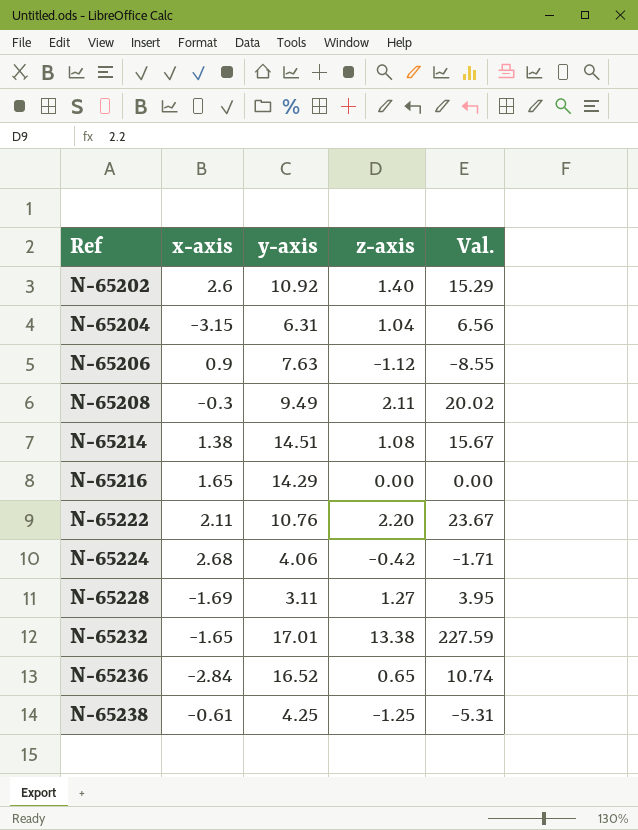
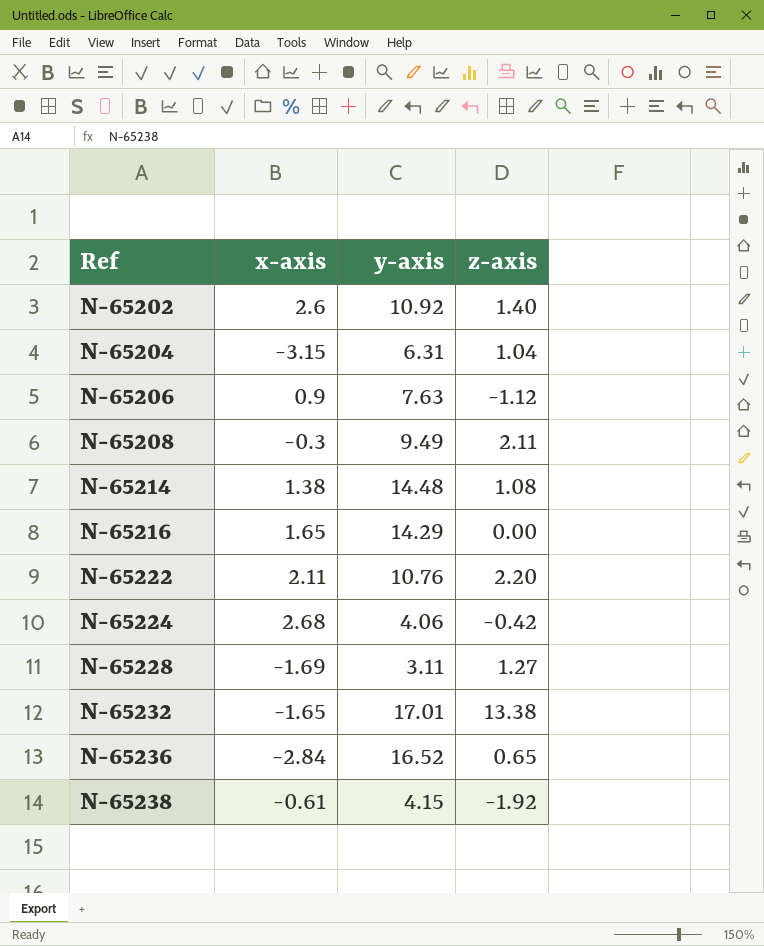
column Val. | formula: [y-axis] * [z-axis] -> none
N-65214 | y-axis: 14.51 -> 14.48
N-65238 | y-axis: 4.25 -> 4.15
N-65238 | z-axis: -1.25 -> -1.92

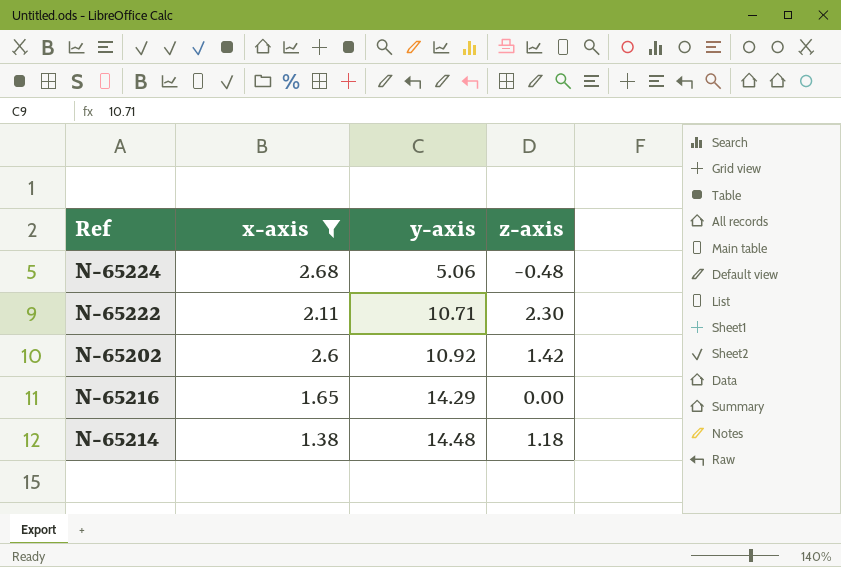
filter: none -> x-axis >= 1.38
row order: Ref ascending -> y-axis ascending
N-65224 | y-axis: 4.06 -> 5.06
N-65224 | z-axis: -0.42 -> -0.48
N-65222 | y-axis: 10.76 -> 10.71
N-65222 | z-axis: 2.20 -> 2.30
N-65202 | z-axis: 1.40 -> 1.42
N-65214 | z-axis: 1.08 -> 1.18

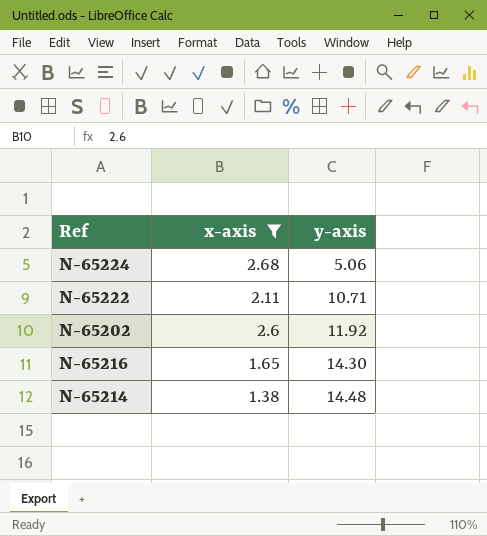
column z-axis | position: 4 -> none
N-65202 | y-axis: 10.92 -> 11.92
N-65216 | y-axis: 14.29 -> 14.30

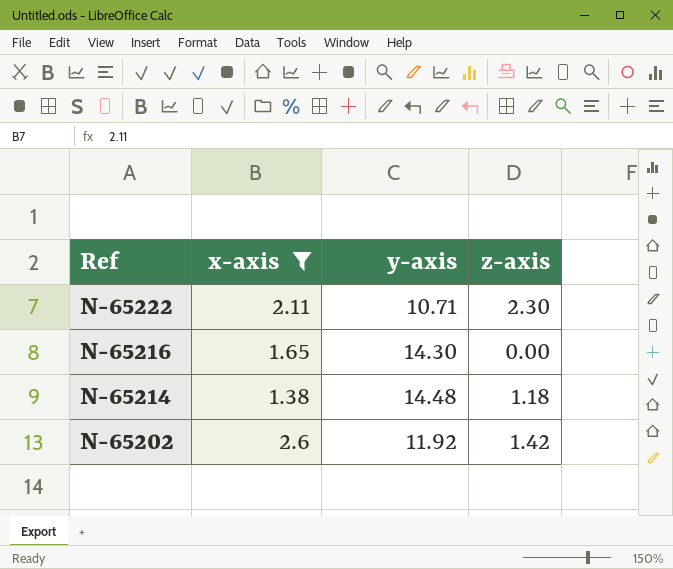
row order: y-axis ascending -> Ref descending
column z-axis | position: none -> 4
row N-65224: 2.68 | 5.06 -> none

